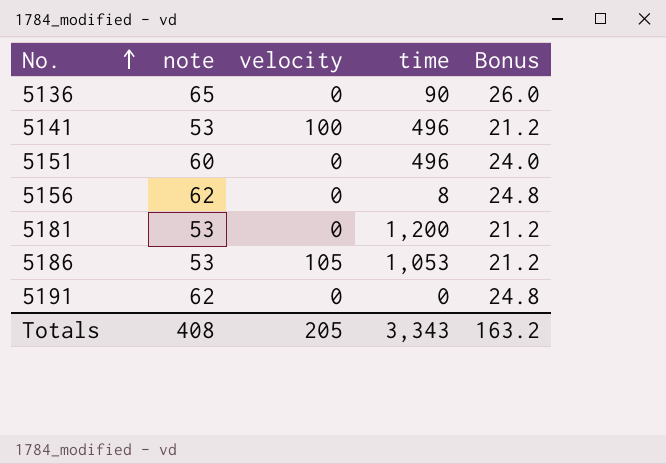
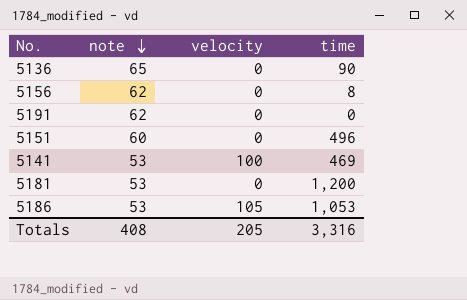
row order: No. ascending -> note descending
column Bonus | formula: [note] * 0.4 -> none
5141 | time: 496 -> 469
Totals | time: 3,343 -> 3,316

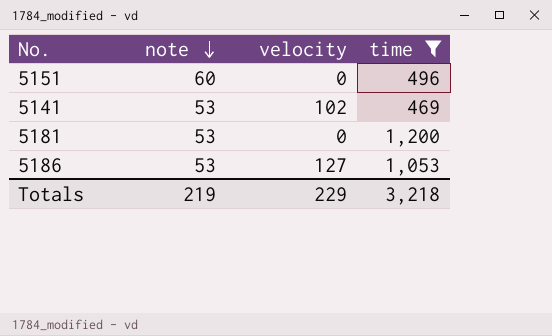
filter: none -> time >= 469
5141 | velocity: 100 -> 102
5186 | velocity: 105 -> 127
Totals | note: 408 -> 219
Totals | velocity: 205 -> 229
Totals | time: 3,316 -> 3,218

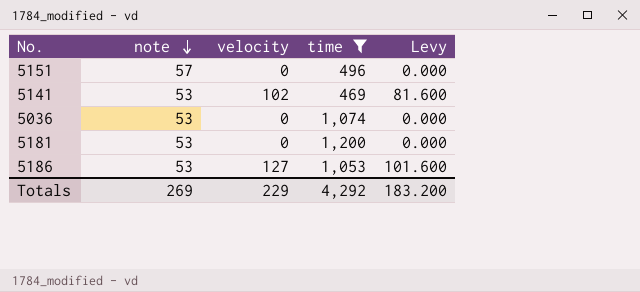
column Levy | formula: none -> [velocity] * 0.8
5151 | note: 60 -> 57
row 5036: none -> 53 | 0 | 1,074 | 0.000
Totals | note: 219 -> 269
Totals | time: 3,218 -> 4,292

